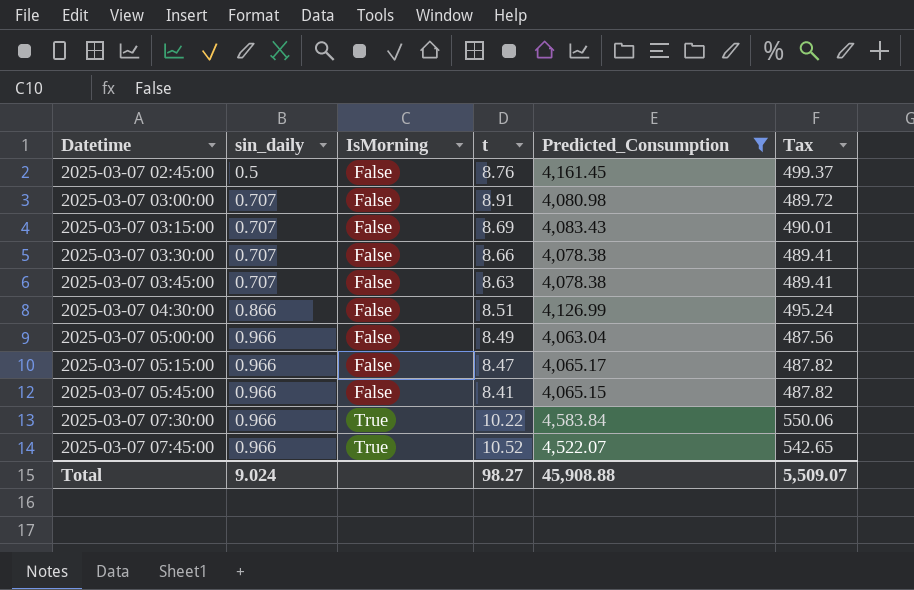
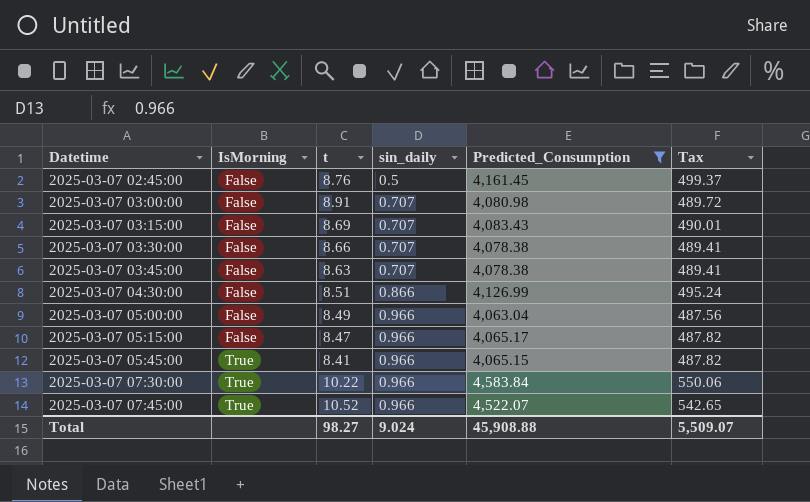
column sin_daily | position: 2 -> 4
2025-03-07 05:45:00 | IsMorning: False -> True

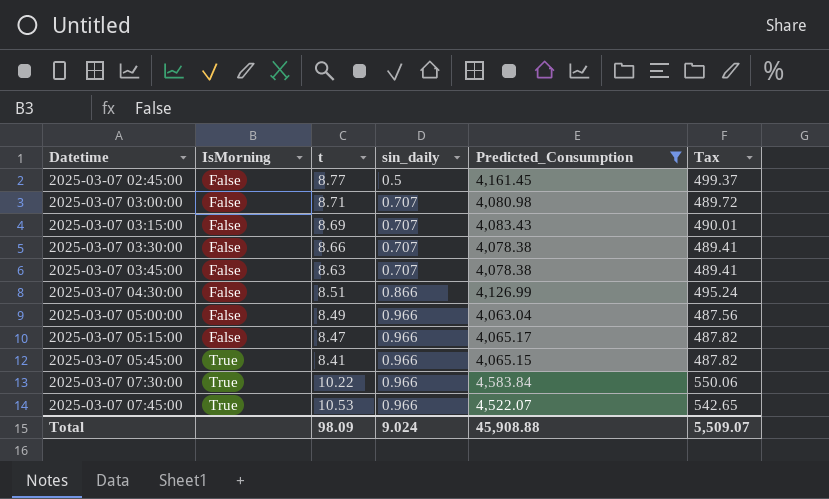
2025-03-07 02:45:00 | t: 8.76 -> 8.77
2025-03-07 03:00:00 | t: 8.91 -> 8.71
2025-03-07 07:45:00 | t: 10.52 -> 10.53
Total | t: 98.27 -> 98.09

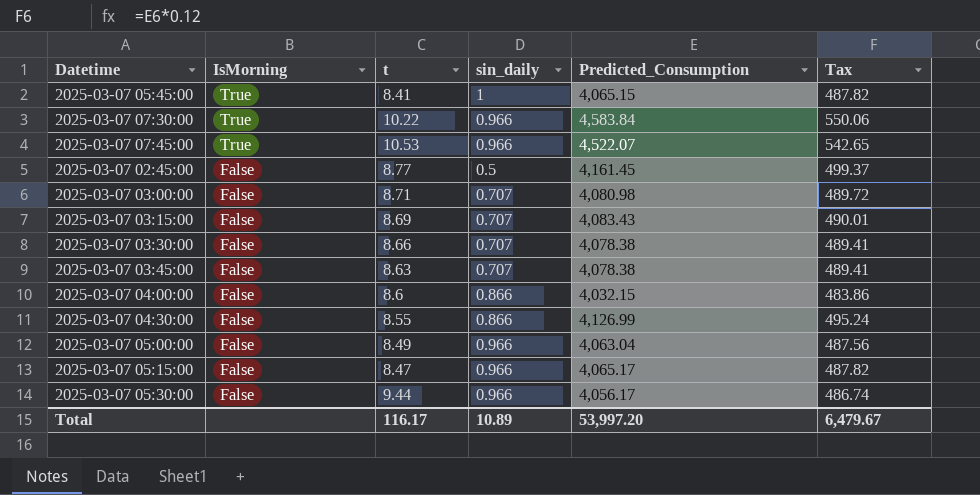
filter: Predicted_Consumption >= 4,063.04 -> none
row order: Datetime ascending -> IsMorning descending
2025-03-07 05:45:00 | sin_daily: 0.966 -> 1
2025-03-07 04:30:00 | t: 8.51 -> 8.55
Total | t: 98.09 -> 116.17
Total | sin_daily: 9.024 -> 10.89
Total | Predicted_Consumption: 45,908.88 -> 53,997.20
Total | Tax: 5,509.07 -> 6,479.67

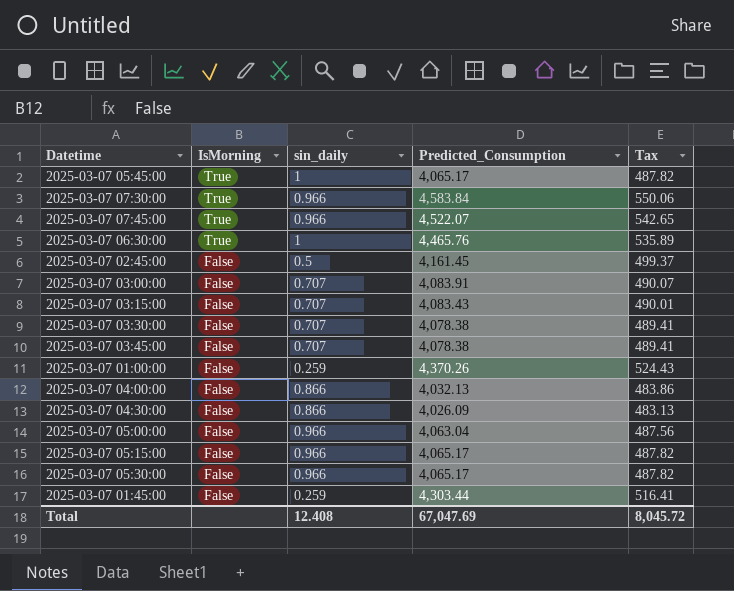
column t | position: 3 -> none
2025-03-07 05:45:00 | Predicted_Consumption: 4,065.15 -> 4,065.17
row 2025-03-07 06:30:00: none -> True | 1 | 4,465.76 | 535.89
2025-03-07 03:00:00 | Predicted_Consumption: 4,080.98 -> 4,083.91
2025-03-07 03:00:00 | Tax: 489.72 -> 490.07
row 2025-03-07 01:00:00: none -> False | 0.259 | 4,370.26 | 524.43
2025-03-07 04:00:00 | Predicted_Consumption: 4,032.15 -> 4,032.13
2025-03-07 04:30:00 | Predicted_Consumption: 4,126.99 -> 4,026.09
2025-03-07 04:30:00 | Tax: 495.24 -> 483.13
2025-03-07 05:30:00 | Predicted_Consumption: 4,056.17 -> 4,065.17
2025-03-07 05:30:00 | Tax: 486.74 -> 487.82
row 2025-03-07 01:45:00: none -> False | 0.259 | 4,303.44 | 516.41
Total | sin_daily: 10.89 -> 12.408
Total | Predicted_Consumption: 53,997.20 -> 67,047.69
Total | Tax: 6,479.67 -> 8,045.72

